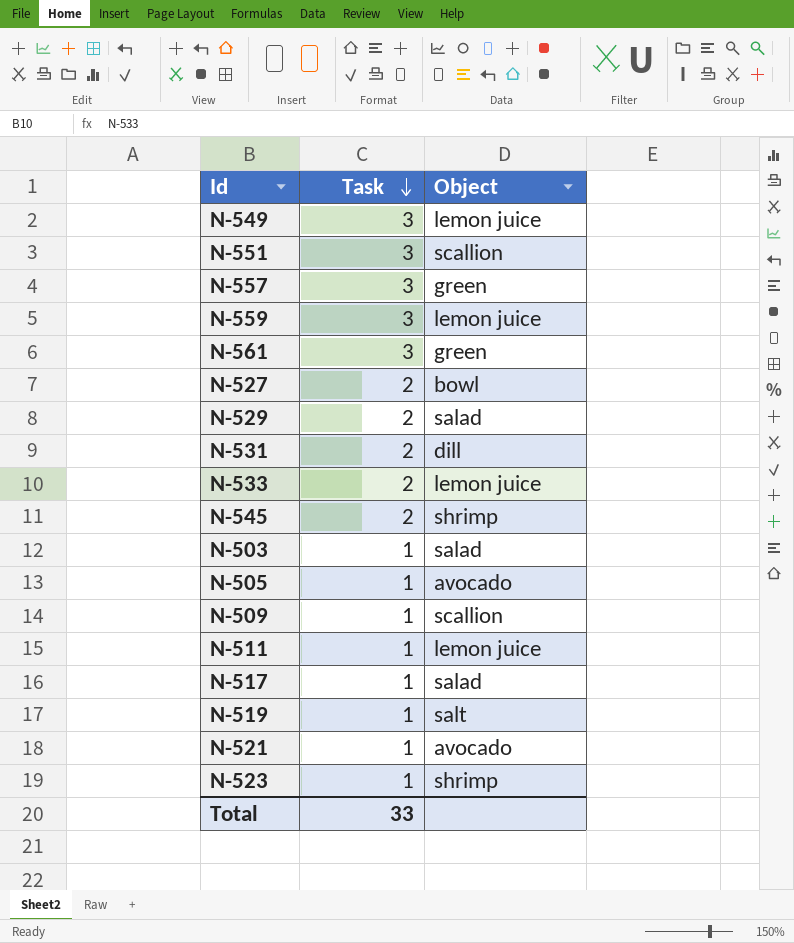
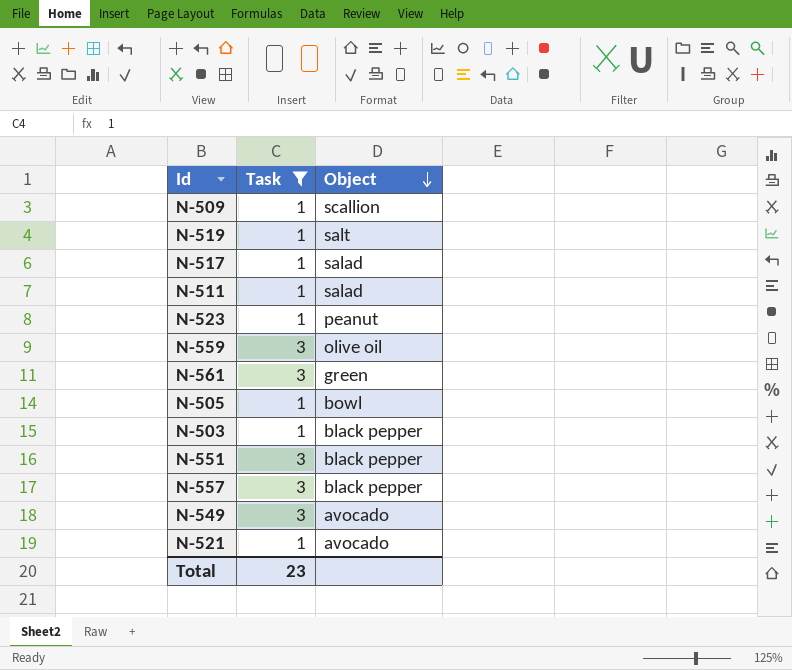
filter: none -> Task != 2
row order: Task descending -> Object descending
N-511 | Object: lemon juice -> salad
N-523 | Object: shrimp -> peanut
N-559 | Object: lemon juice -> olive oil
N-505 | Object: avocado -> bowl
N-503 | Object: salad -> black pepper
N-551 | Object: scallion -> black pepper
N-557 | Object: green -> black pepper
N-549 | Object: lemon juice -> avocado
Total | Task: 33 -> 23

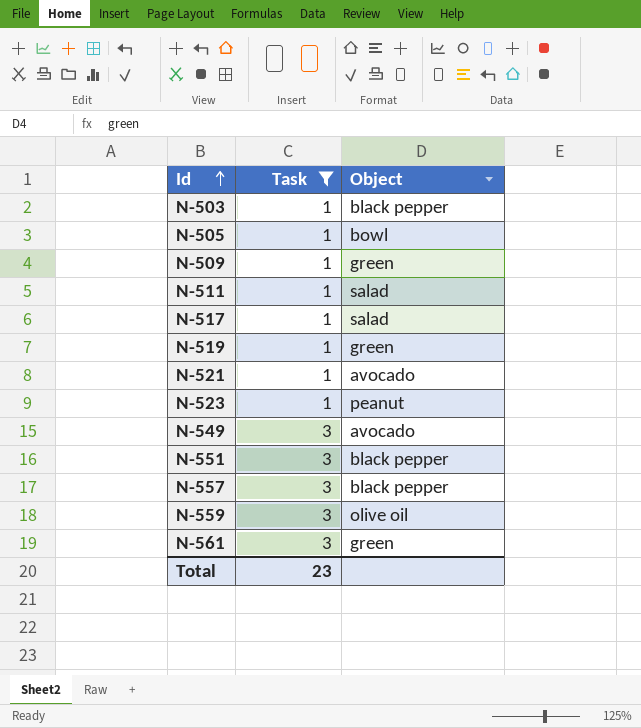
row order: Object descending -> Id ascending
N-509 | Object: scallion -> green
N-519 | Object: salt -> green

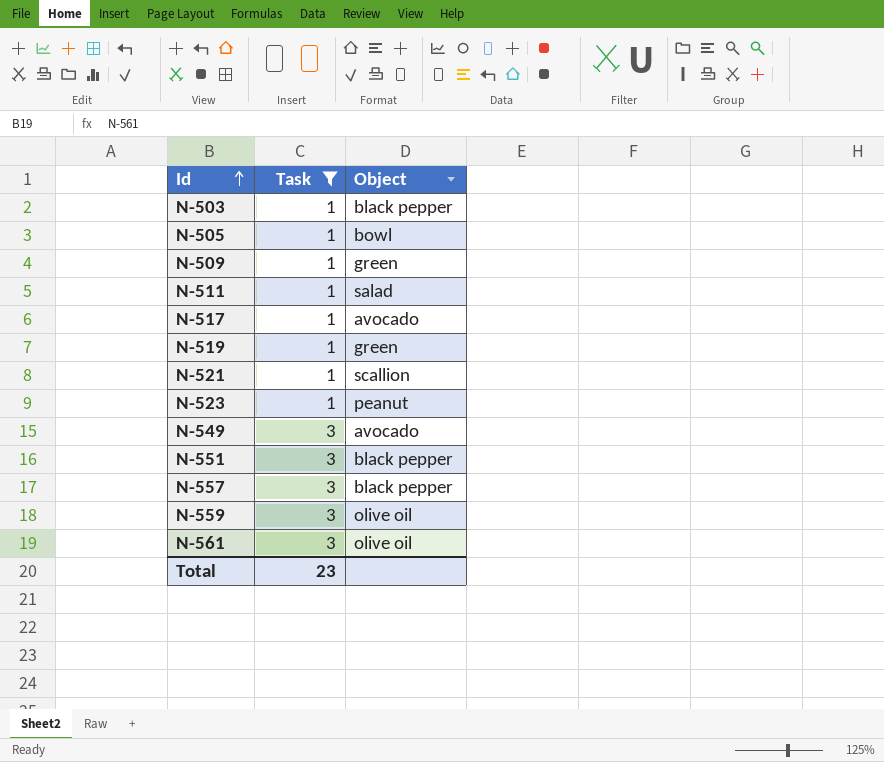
N-517 | Object: salad -> avocado
N-521 | Object: avocado -> scallion
N-561 | Object: green -> olive oil

